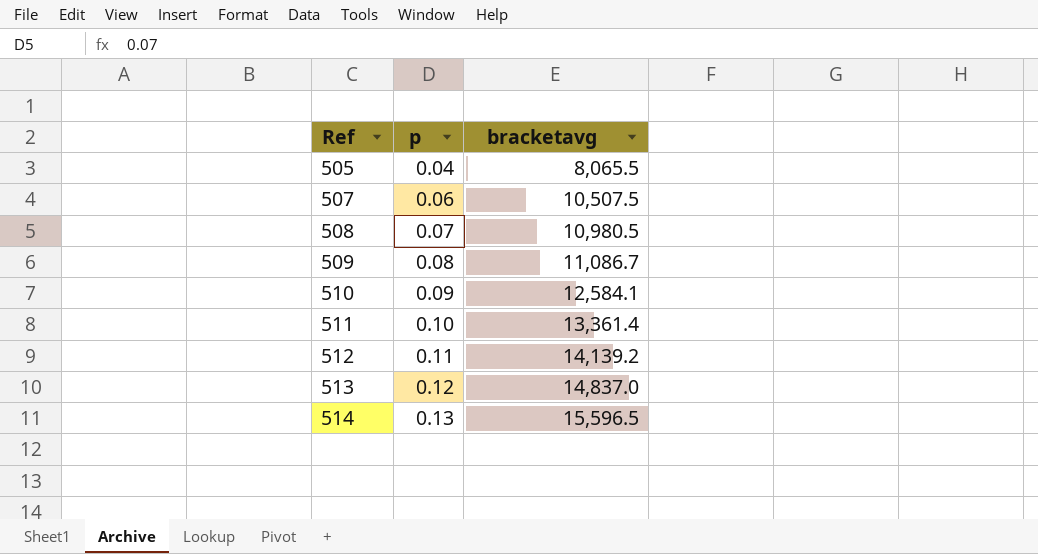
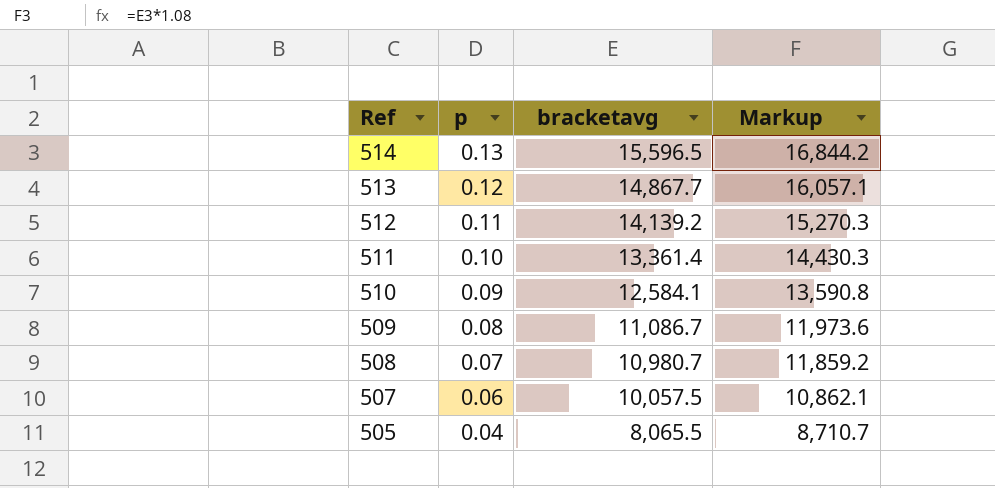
row order: Ref ascending -> Ref descending
column Markup | formula: none -> [bracketavg] * 1.08
513 | bracketavg: 14,837.0 -> 14,867.7
508 | bracketavg: 10,980.5 -> 10,980.7
507 | bracketavg: 10,507.5 -> 10,057.5

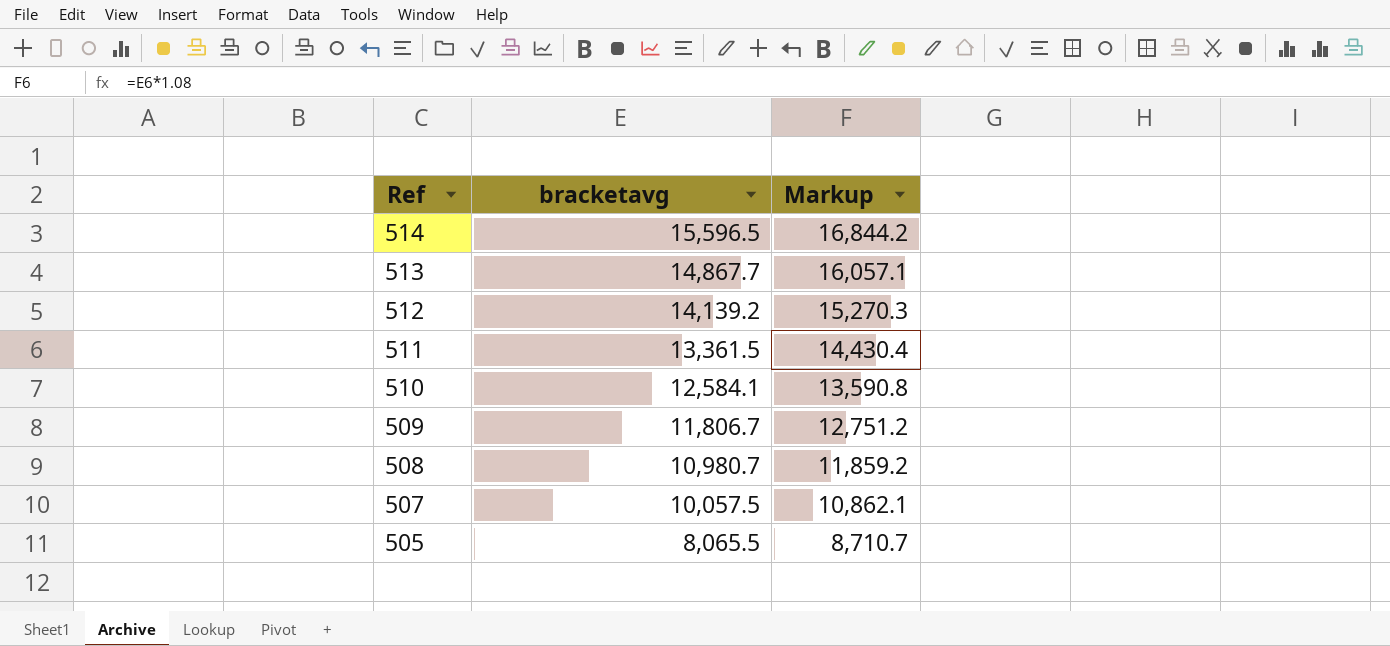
column p | position: 2 -> none
511 | bracketavg: 13,361.4 -> 13,361.5
511 | Markup: 14,430.3 -> 14,430.4
509 | bracketavg: 11,086.7 -> 11,806.7
509 | Markup: 11,973.6 -> 12,751.2

